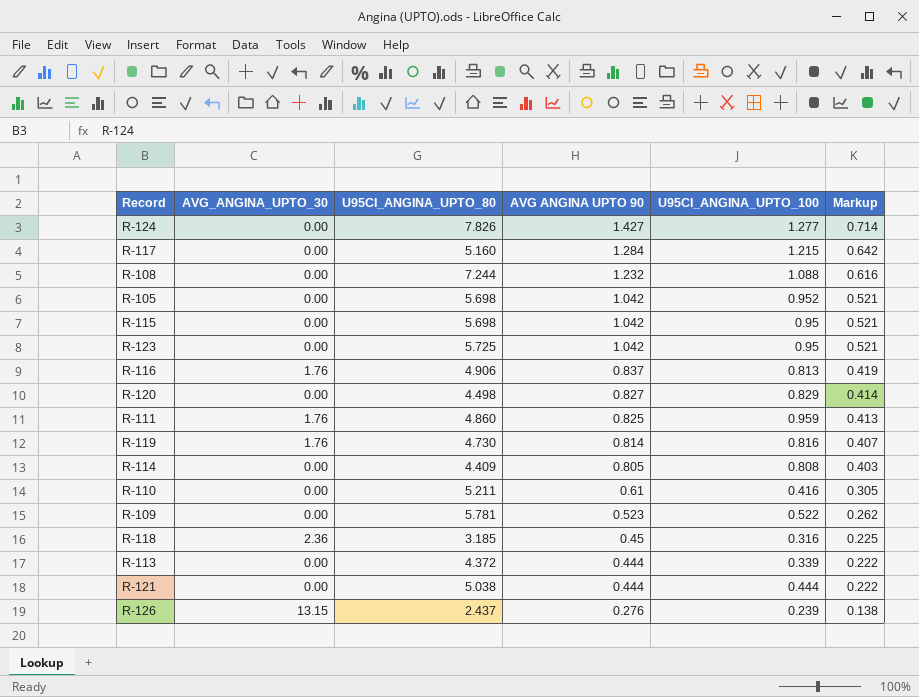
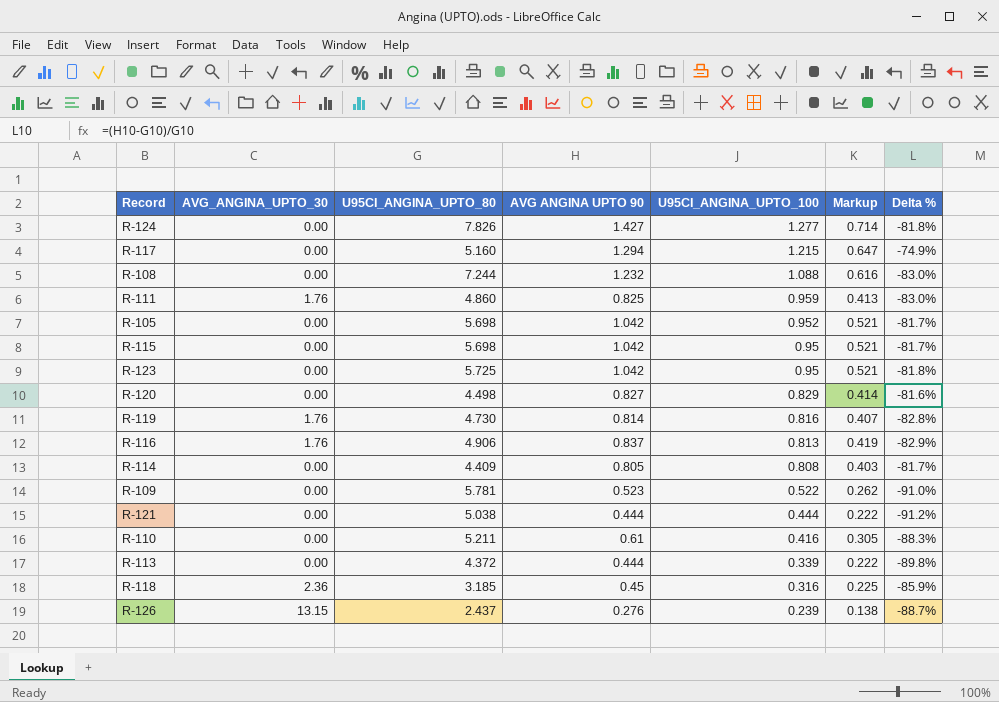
row order: AVG ANGINA UPTO 90 descending -> U95CI_ANGINA_UPTO_100 descending
column Delta % | formula: none -> ([AVG ANGINA UPTO 90] - [U95CI_ANGINA_UPTO_80]) / [U95CI_ANGINA_UPTO_80]
R-117 | AVG ANGINA UPTO 90: 1.284 -> 1.294
R-117 | Markup: 0.642 -> 0.647

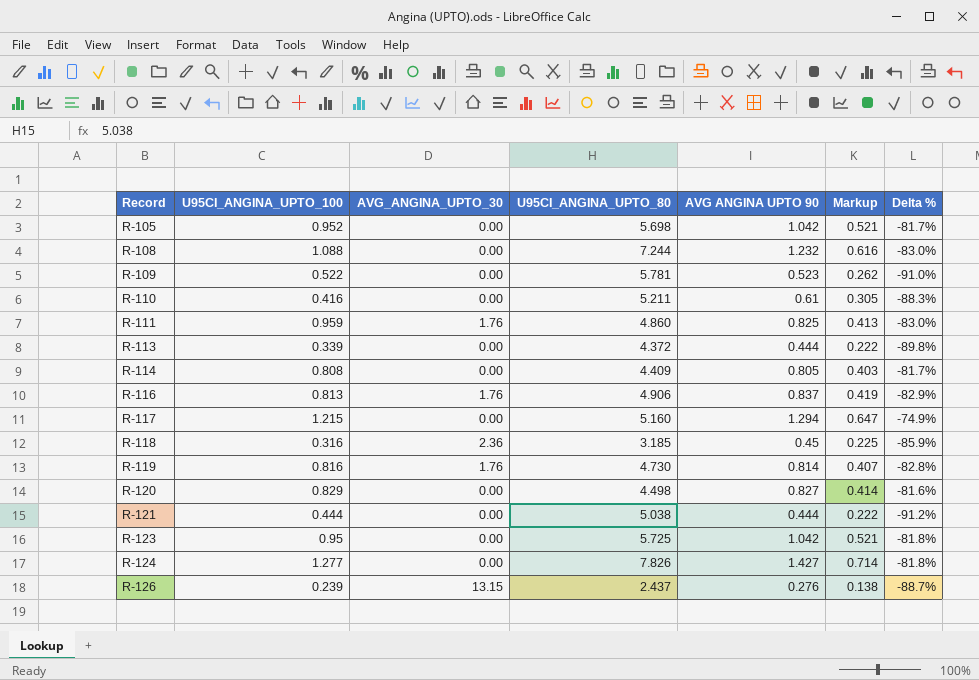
row order: U95CI_ANGINA_UPTO_100 descending -> Record ascending
column U95CI_ANGINA_UPTO_100 | position: 5 -> 2
row R-115: 0.00 | 5.698 | 1.042 | 0.95 | 0.521 | -81.7% -> none

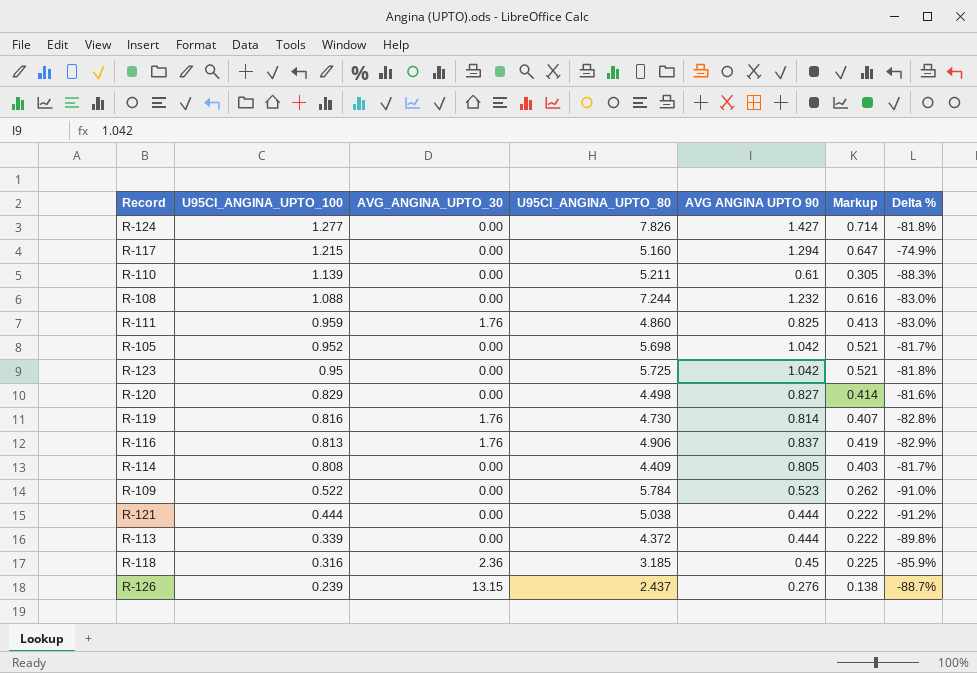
row order: Record ascending -> U95CI_ANGINA_UPTO_100 descending
R-110 | U95CI_ANGINA_UPTO_100: 0.416 -> 1.139
R-109 | U95CI_ANGINA_UPTO_80: 5.781 -> 5.784

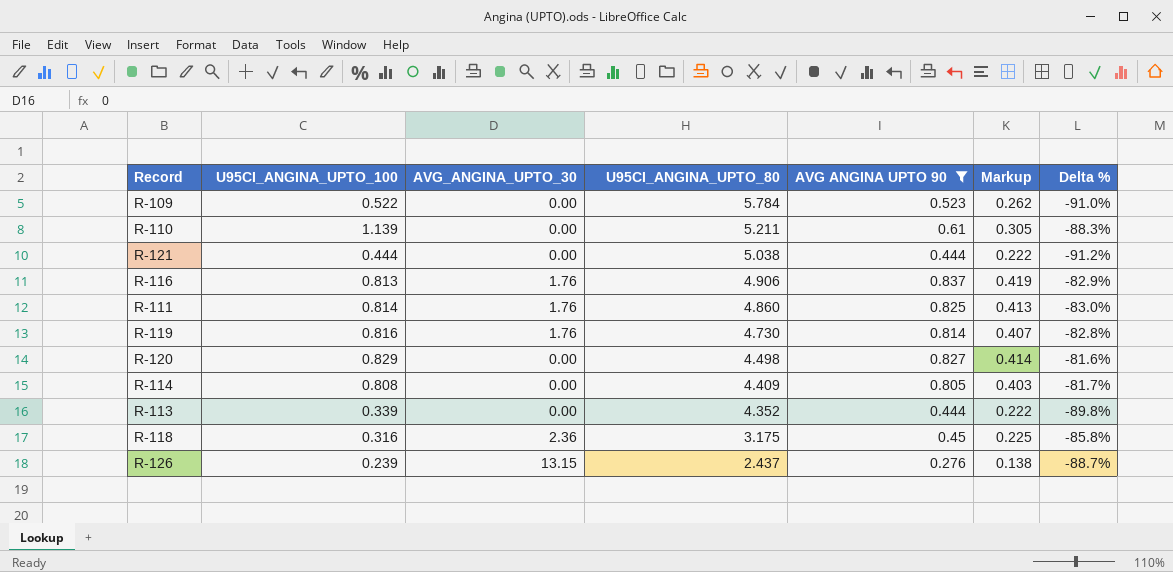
filter: none -> AVG ANGINA UPTO 90 <= 0.837
row order: U95CI_ANGINA_UPTO_100 descending -> U95CI_ANGINA_UPTO_80 descending
R-111 | U95CI_ANGINA_UPTO_100: 0.959 -> 0.814
R-113 | U95CI_ANGINA_UPTO_80: 4.372 -> 4.352
R-118 | U95CI_ANGINA_UPTO_80: 3.185 -> 3.175
R-118 | Delta %: -85.9% -> -85.8%

